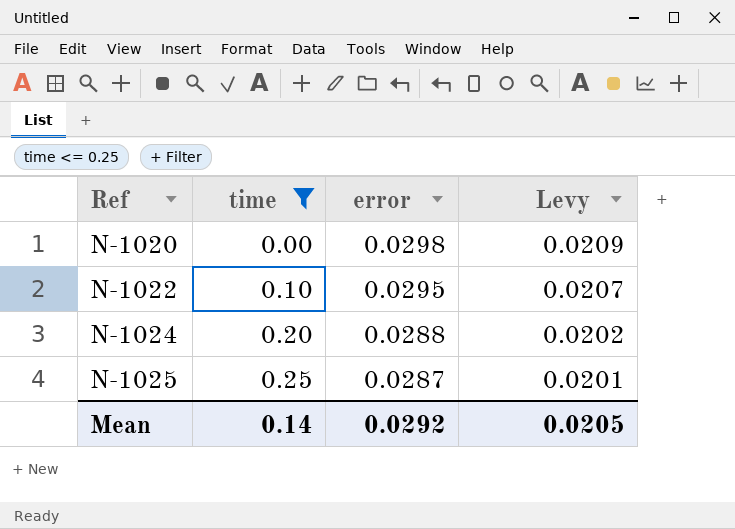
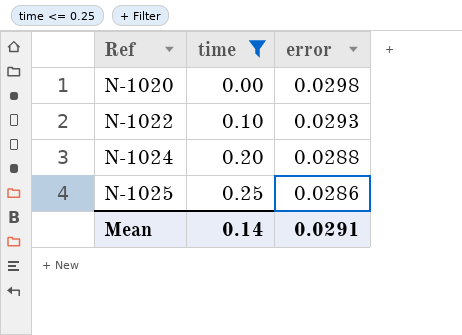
column Levy | formula: [error] * 0.7 -> none
N-1022 | error: 0.0295 -> 0.0293
N-1025 | error: 0.0287 -> 0.0286
Mean | error: 0.0292 -> 0.0291

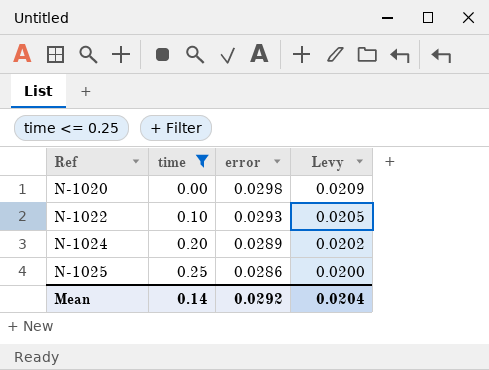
column Levy | formula: none -> [error] * 0.7
N-1024 | error: 0.0288 -> 0.0289
Mean | error: 0.0291 -> 0.0292

